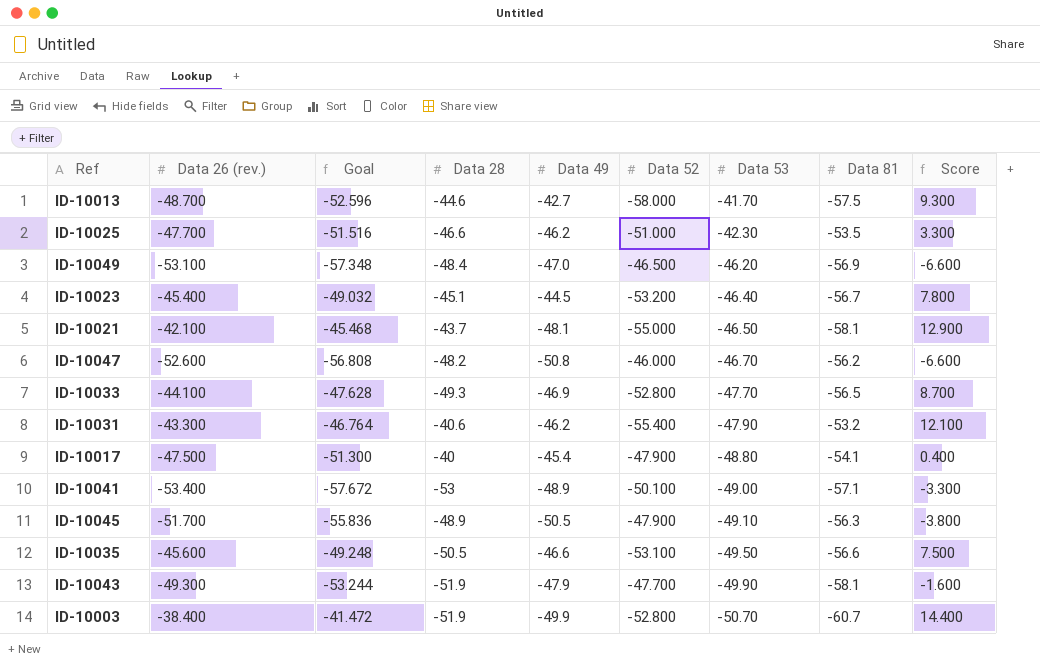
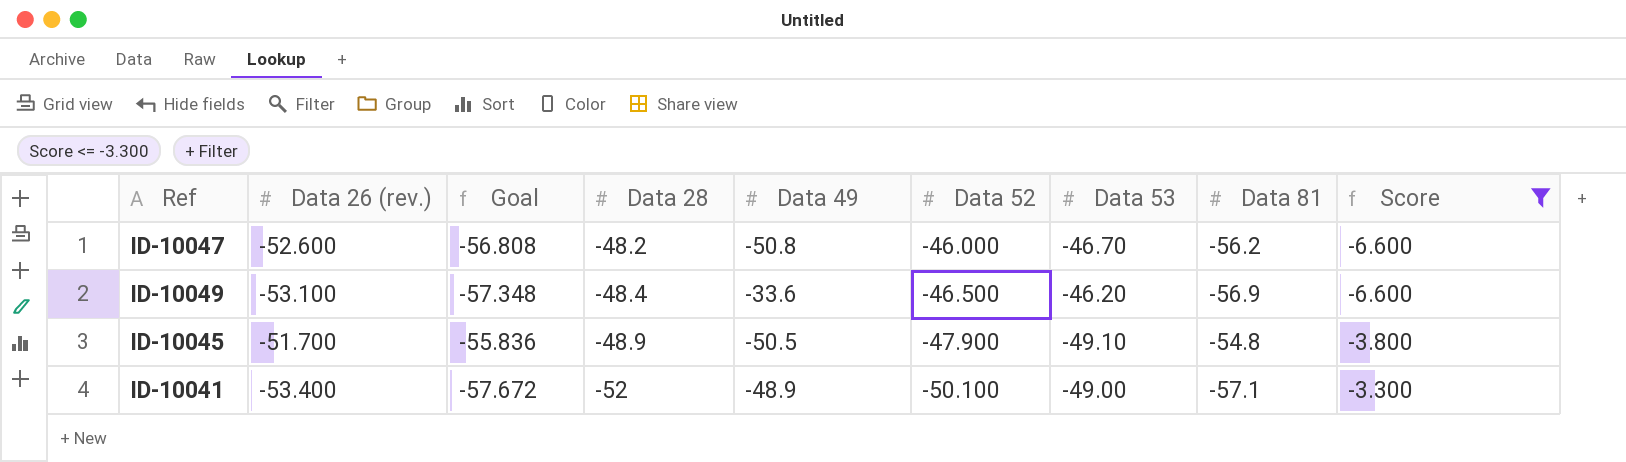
filter: none -> Score <= -3.300
row order: Data 53 descending -> Data 28 descending
ID-10049 | Data 49: -47.0 -> -33.6
ID-10045 | Data 81: -56.3 -> -54.8
ID-10041 | Data 28: -53 -> -52

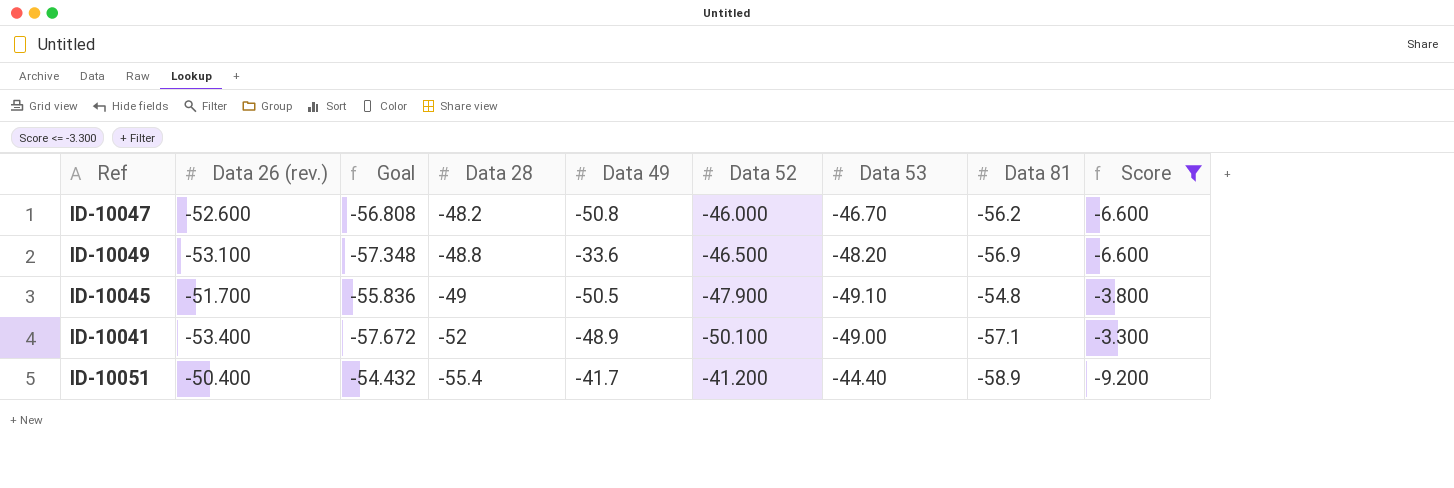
ID-10049 | Data 28: -48.4 -> -48.8
ID-10049 | Data 53: -46.20 -> -48.20
ID-10045 | Data 28: -48.9 -> -49
row ID-10051: none -> -50.400 | -54.432 | -55.4 | -41.7 | -41.200 | -44.40 | -58.9 | -9.200

